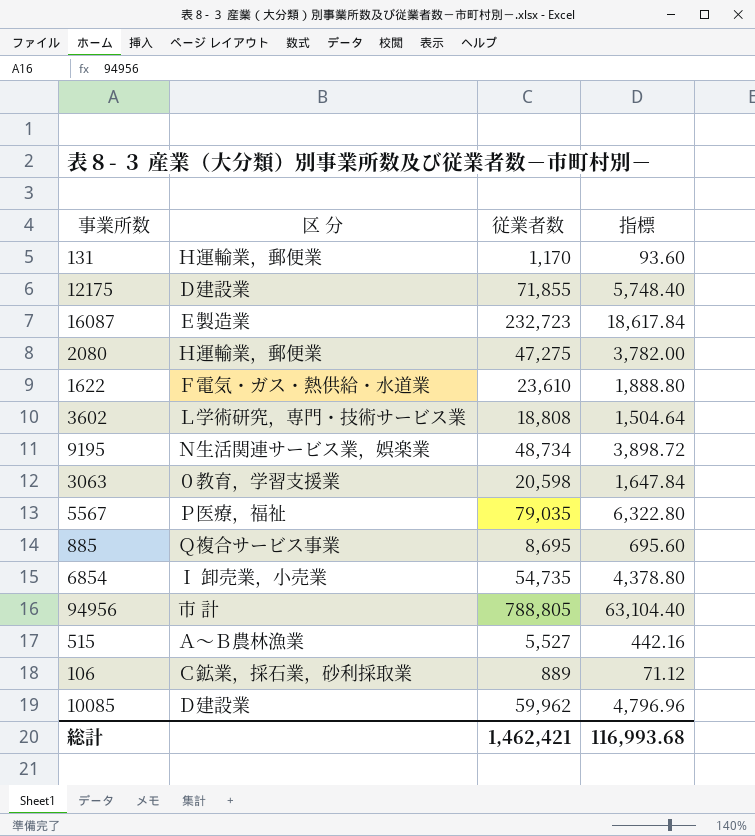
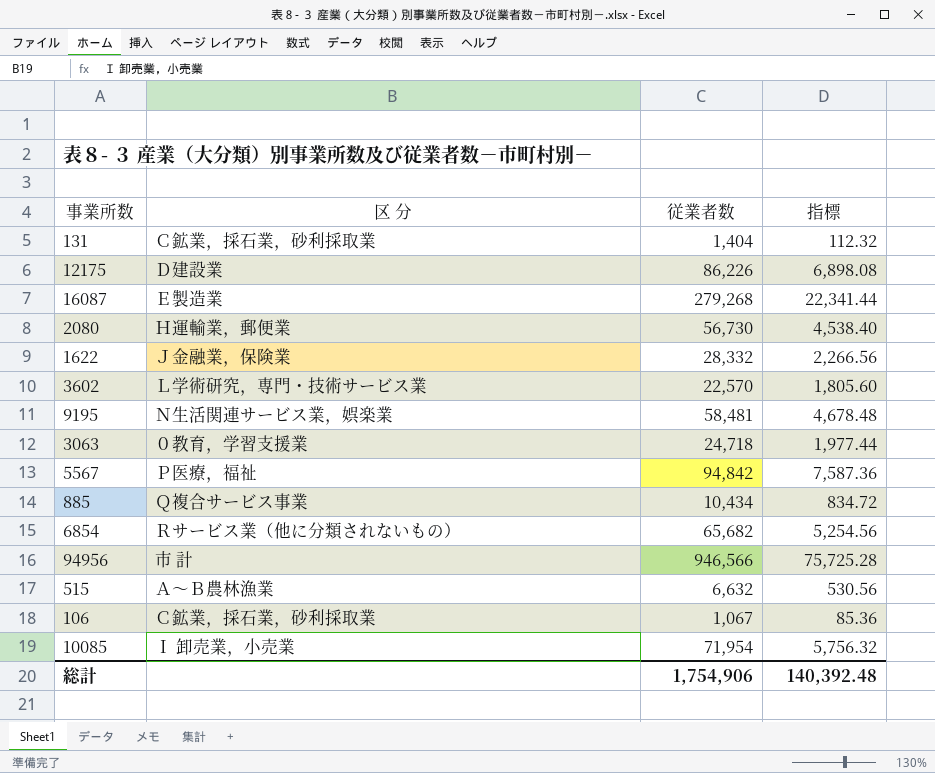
131 | 区 分: Ｈ運輸業，郵便業 -> Ｃ鉱業，採石業，砂利採取業
131 | 従業者数: 1,170 -> 1,404
131 | 指標: 93.60 -> 112.32
12175 | 従業者数: 71,855 -> 86,226
12175 | 指標: 5,748.40 -> 6,898.08
16087 | 従業者数: 232,723 -> 279,268
16087 | 指標: 18,617.84 -> 22,341.44
2080 | 従業者数: 47,275 -> 56,730
2080 | 指標: 3,782.00 -> 4,538.40
1622 | 区 分: Ｆ電気・ガス・熱供給・水道業 -> Ｊ金融業，保険業
1622 | 従業者数: 23,610 -> 28,332
1622 | 指標: 1,888.80 -> 2,266.56
3602 | 従業者数: 18,808 -> 22,570
3602 | 指標: 1,504.64 -> 1,805.60
9195 | 従業者数: 48,734 -> 58,481
9195 | 指標: 3,898.72 -> 4,678.48
3063 | 従業者数: 20,598 -> 24,718
3063 | 指標: 1,647.84 -> 1,977.44
5567 | 従業者数: 79,035 -> 94,842
5567 | 指標: 6,322.80 -> 7,587.36
885 | 従業者数: 8,695 -> 10,434
885 | 指標: 695.60 -> 834.72
6854 | 区 分: Ｉ 卸売業，小売業 -> Ｒサービス業（他に分類されないもの）
6854 | 従業者数: 54,735 -> 65,682
6854 | 指標: 4,378.80 -> 5,254.56
94956 | 従業者数: 788,805 -> 946,566
94956 | 指標: 63,104.40 -> 75,725.28
515 | 従業者数: 5,527 -> 6,632
515 | 指標: 442.16 -> 530.56
106 | 従業者数: 889 -> 1,067
106 | 指標: 71.12 -> 85.36
10085 | 区 分: Ｄ建設業 -> Ｉ 卸売業，小売業
10085 | 従業者数: 59,962 -> 71,954
10085 | 指標: 4,796.96 -> 5,756.32
総計 | 従業者数: 1,462,421 -> 1,754,906
総計 | 指標: 116,993.68 -> 140,392.48

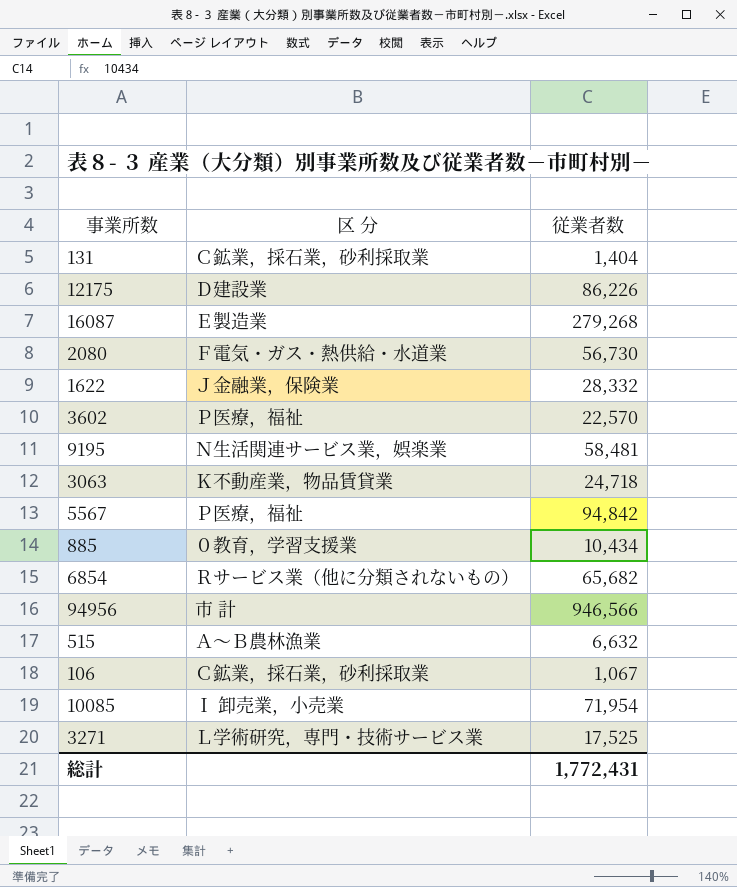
column 指標 | formula: [従業者数] * 0.08 -> none
2080 | 区 分: Ｈ運輸業，郵便業 -> Ｆ電気・ガス・熱供給・水道業
3602 | 区 分: Ｌ学術研究，専門・技術サービス業 -> Ｐ医療，福祉
3063 | 区 分: ０教育，学習支援業 -> Ｋ不動産業，物品賃貸業
885 | 区 分: Ｑ複合サービス事業 -> ０教育，学習支援業
row 3271: none -> Ｌ学術研究，専門・技術サービス業 | 17,525
総計 | 従業者数: 1,754,906 -> 1,772,431

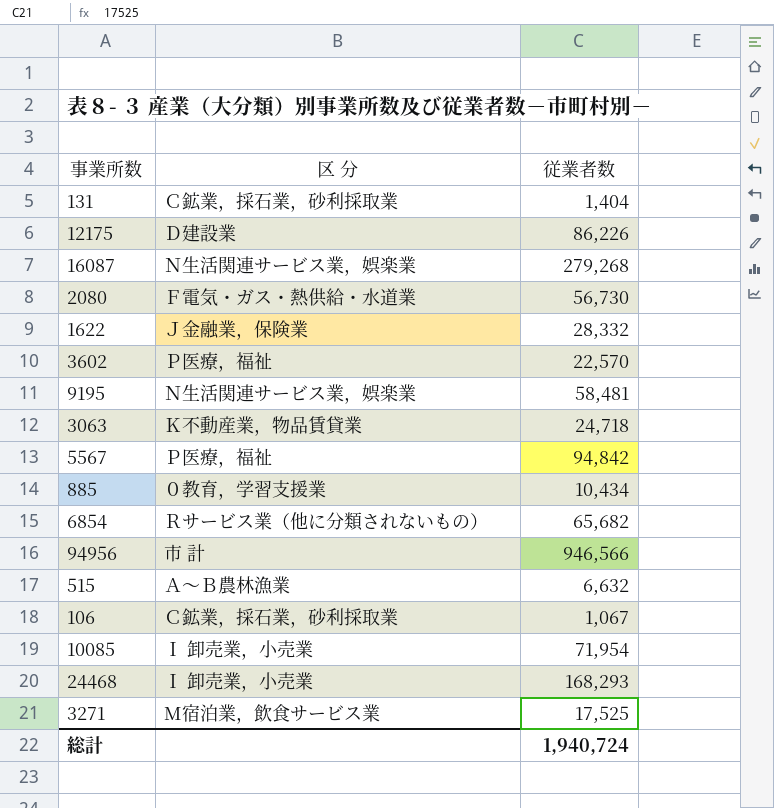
16087 | 区 分: Ｅ製造業 -> Ｎ生活関連サービス業，娯楽業
row 24468: none -> Ｉ 卸売業，小売業 | 168,293
3271 | 区 分: Ｌ学術研究，専門・技術サービス業 -> M宿泊業，飲食サービス業
総計 | 従業者数: 1,772,431 -> 1,940,724

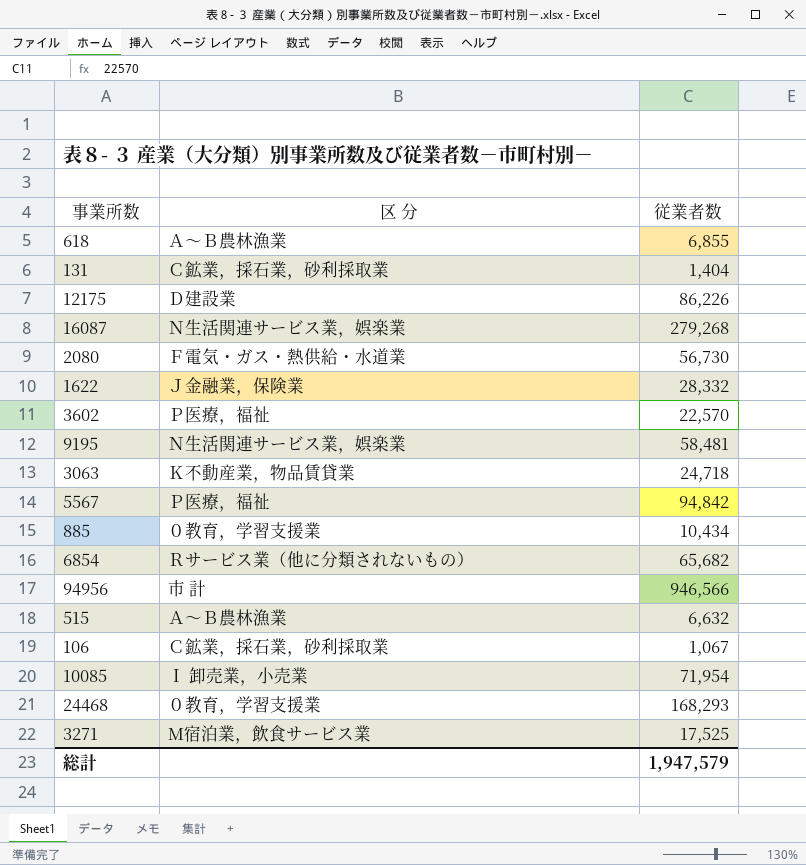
row 618: none -> Ａ～Ｂ農林漁業 | 6,855
24468 | 区 分: Ｉ 卸売業，小売業 -> ０教育，学習支援業
総計 | 従業者数: 1,940,724 -> 1,947,579

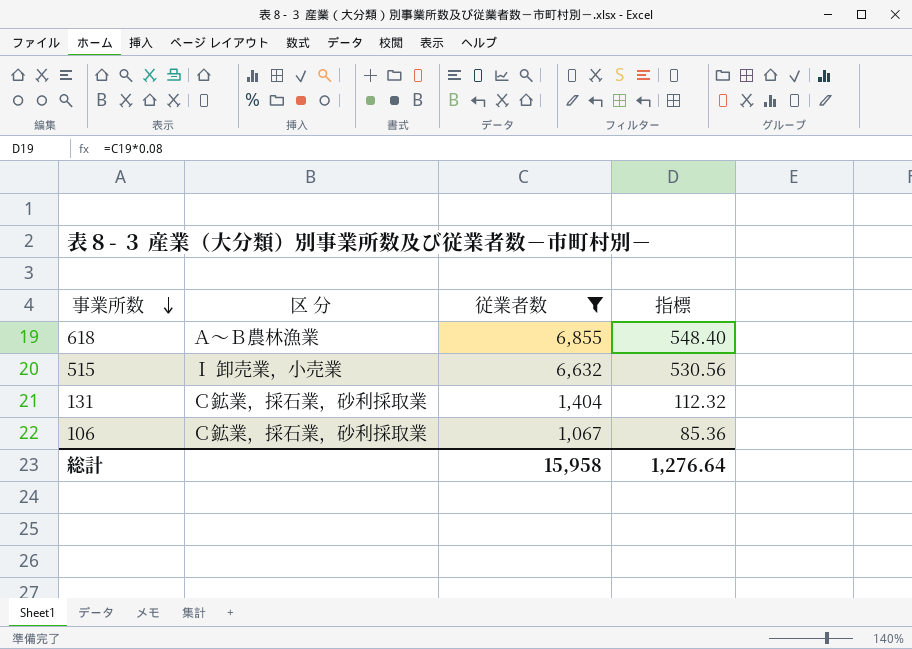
filter: none -> 従業者数 <= 6,855
row order: none -> 事業所数 descending
column 指標 | formula: none -> [従業者数] * 0.08
515 | 区 分: Ａ～Ｂ農林漁業 -> Ｉ 卸売業，小売業
総計 | 従業者数: 1,947,579 -> 15,958

